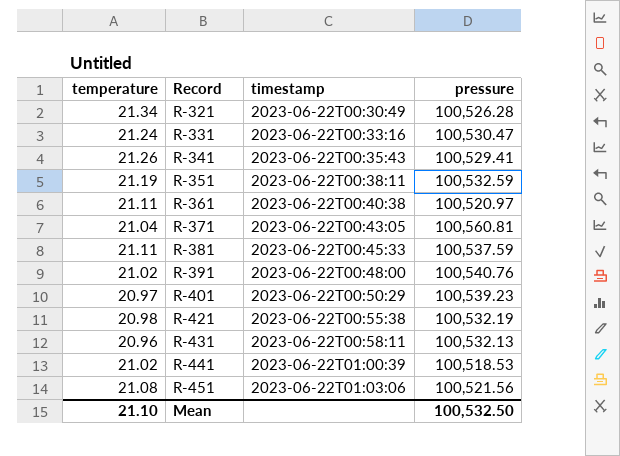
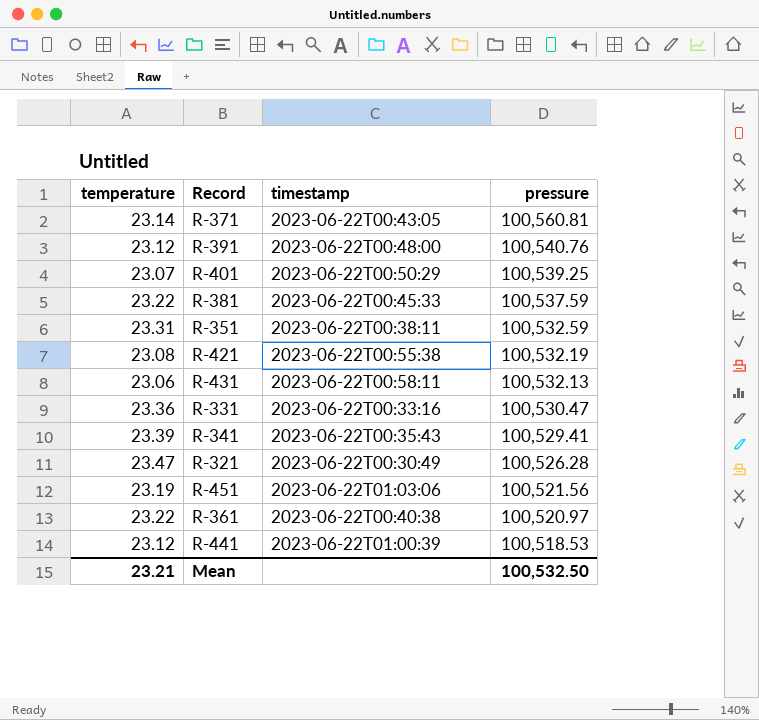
row order: Record ascending -> pressure descending
R-371 | temperature: 21.04 -> 23.14
R-391 | temperature: 21.02 -> 23.12
R-401 | temperature: 20.97 -> 23.07
R-401 | pressure: 100,539.23 -> 100,539.25
R-381 | temperature: 21.11 -> 23.22
R-351 | temperature: 21.19 -> 23.31
R-421 | temperature: 20.98 -> 23.08
R-431 | temperature: 20.96 -> 23.06
R-331 | temperature: 21.24 -> 23.36
R-341 | temperature: 21.26 -> 23.39
R-321 | temperature: 21.34 -> 23.47
R-451 | temperature: 21.08 -> 23.19
R-361 | temperature: 21.11 -> 23.22
R-441 | temperature: 21.02 -> 23.12
Mean | temperature: 21.10 -> 23.21

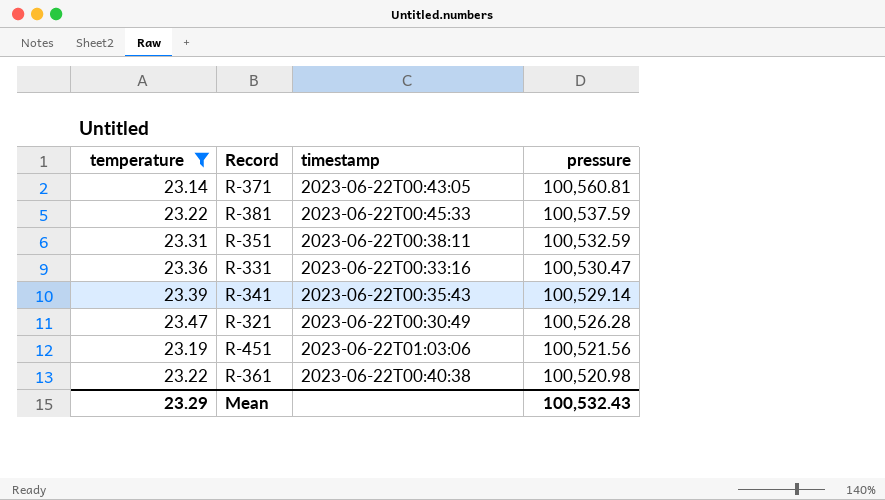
filter: none -> temperature >= 23.14
R-341 | pressure: 100,529.41 -> 100,529.14
R-361 | pressure: 100,520.97 -> 100,520.98
Mean | temperature: 23.21 -> 23.29
Mean | pressure: 100,532.50 -> 100,532.43

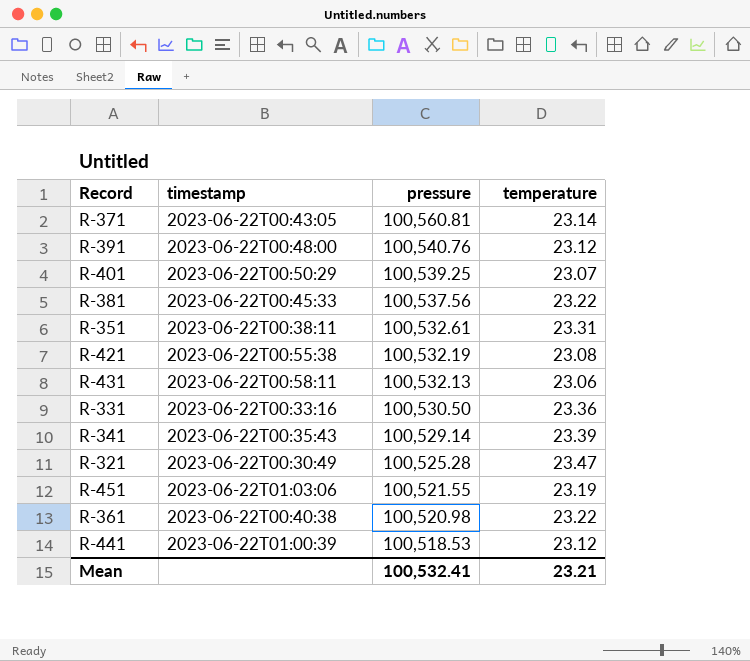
filter: temperature >= 23.14 -> none
column temperature | position: 1 -> 4
R-381 | pressure: 100,537.59 -> 100,537.56
R-351 | pressure: 100,532.59 -> 100,532.61
R-331 | pressure: 100,530.47 -> 100,530.50
R-321 | pressure: 100,526.28 -> 100,525.28
R-451 | pressure: 100,521.56 -> 100,521.55
Mean | pressure: 100,532.43 -> 100,532.41
Mean | temperature: 23.29 -> 23.21

